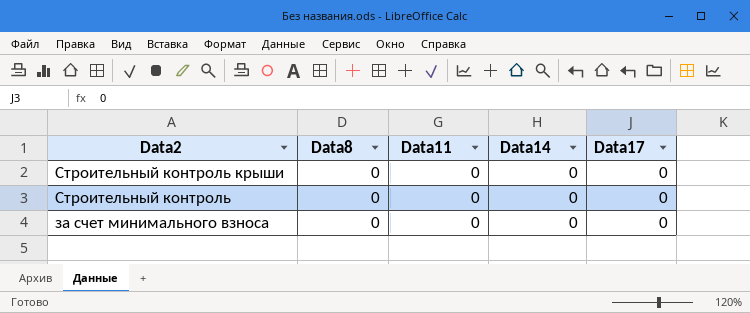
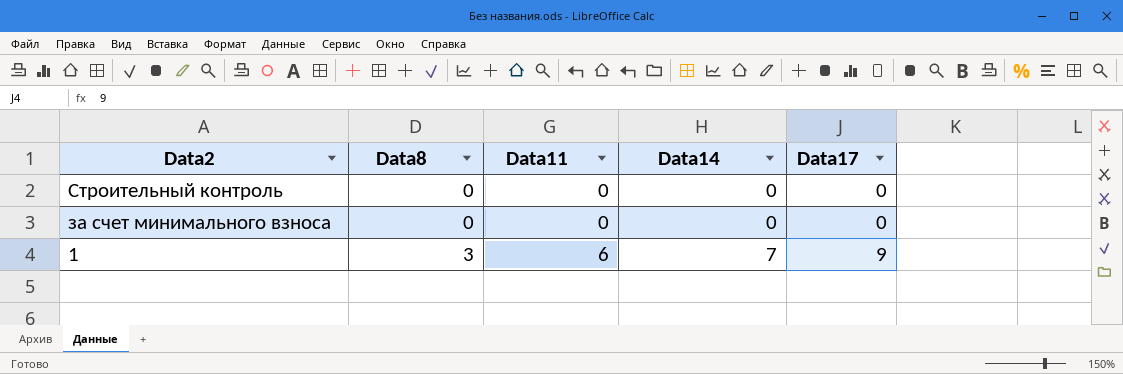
row Строительный контроль крыши: 0 | 0 | 0 | 0 -> none
row 1: none -> 3 | 6 | 7 | 9

